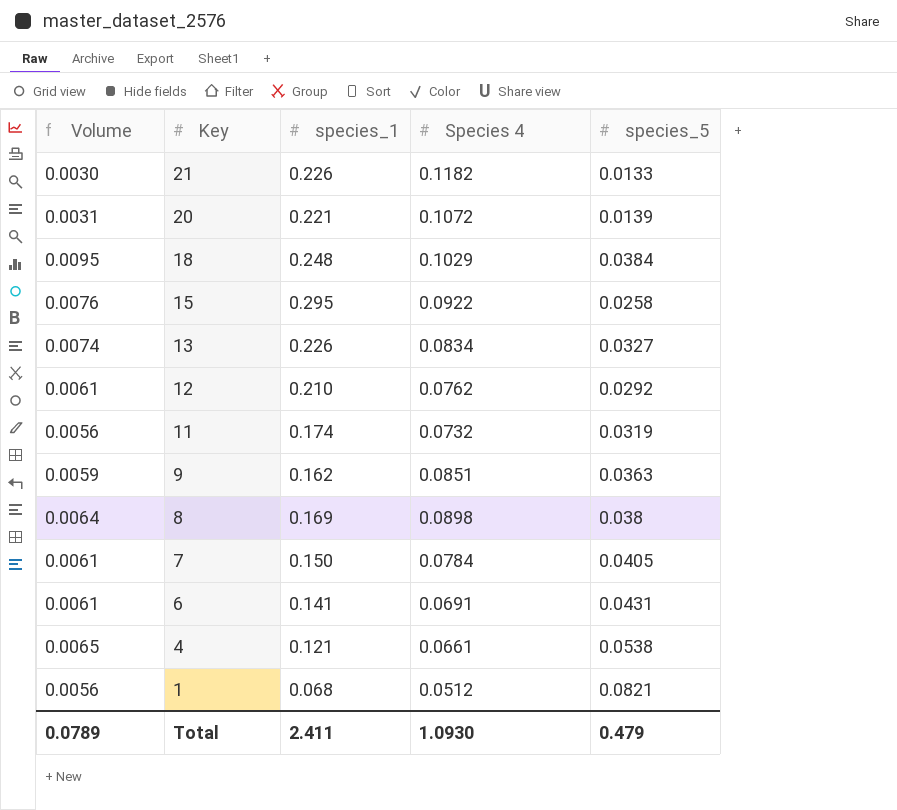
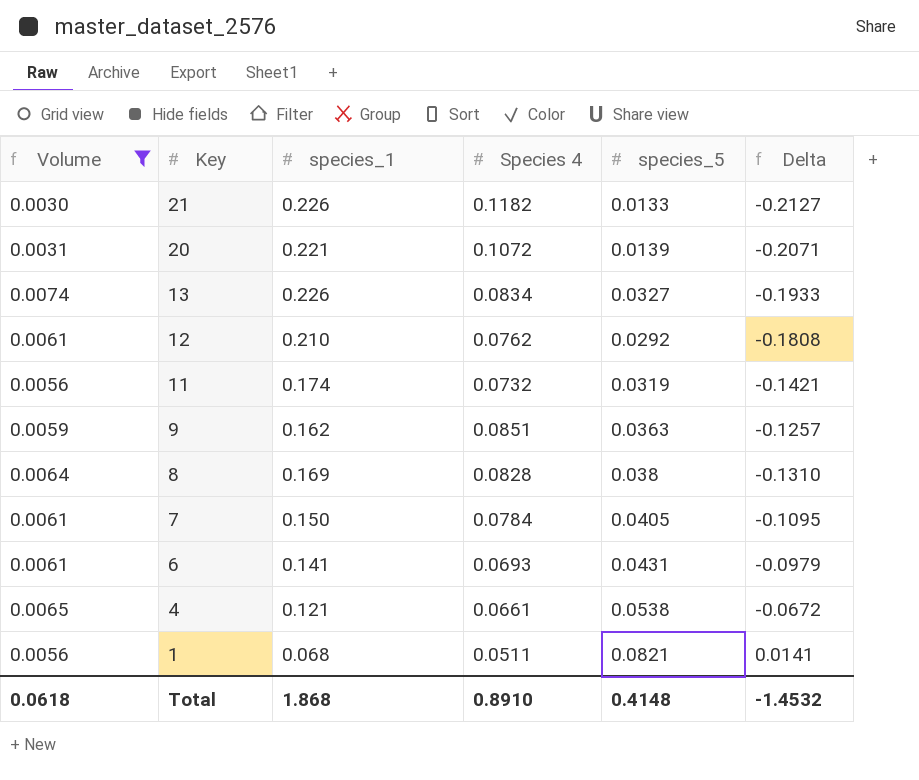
filter: none -> Volume <= 0.0074
column Delta | formula: none -> [species_5] - [species_1]
8 | Species 4: 0.0898 -> 0.0828
6 | Species 4: 0.0691 -> 0.0693
1 | Species 4: 0.0512 -> 0.0511
Total | Volume: 0.0789 -> 0.0618
Total | species_1: 2.411 -> 1.868
Total | Species 4: 1.0930 -> 0.8910
Total | species_5: 0.479 -> 0.4148

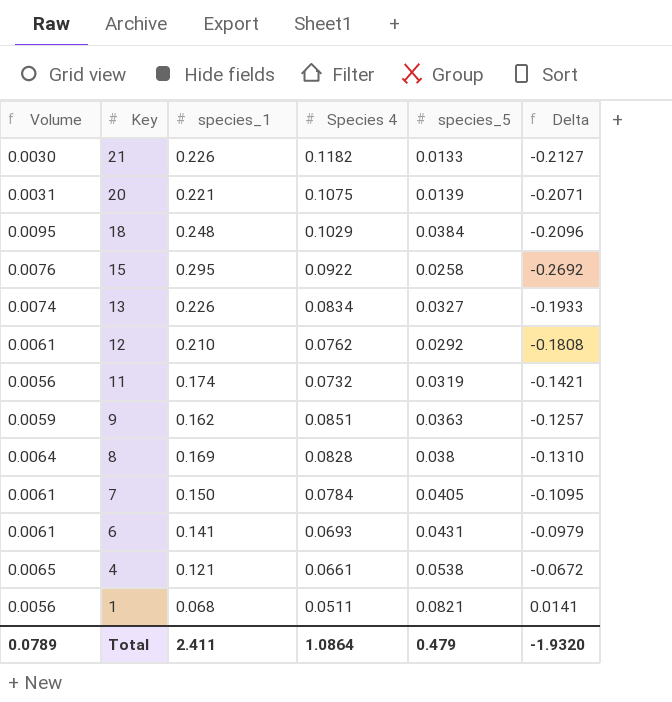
filter: Volume <= 0.0074 -> none
20 | Species 4: 0.1072 -> 0.1075
Total | Volume: 0.0618 -> 0.0789
Total | species_1: 1.868 -> 2.411
Total | Species 4: 0.8910 -> 1.0864
Total | species_5: 0.4148 -> 0.479
Total | Delta: -1.4532 -> -1.9320

